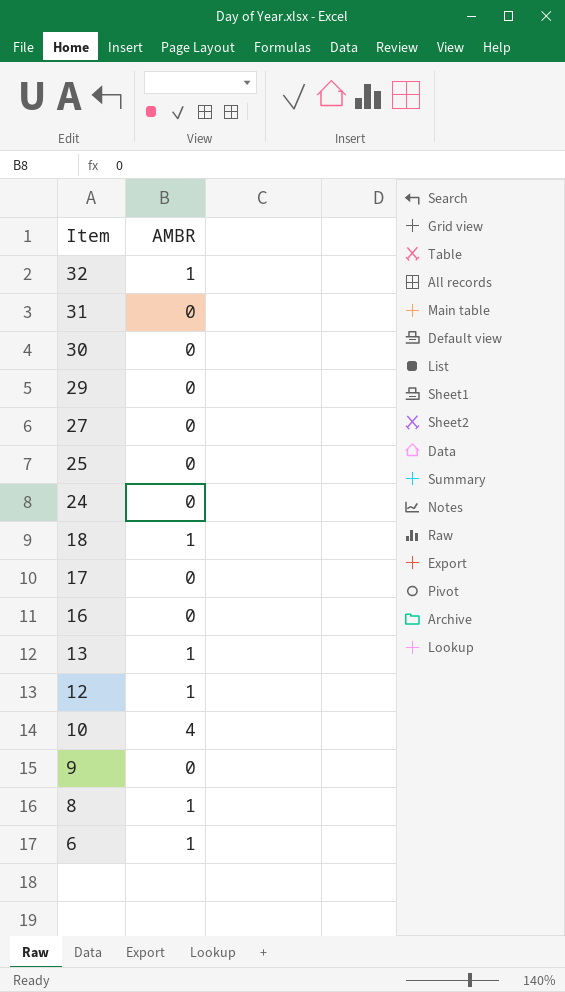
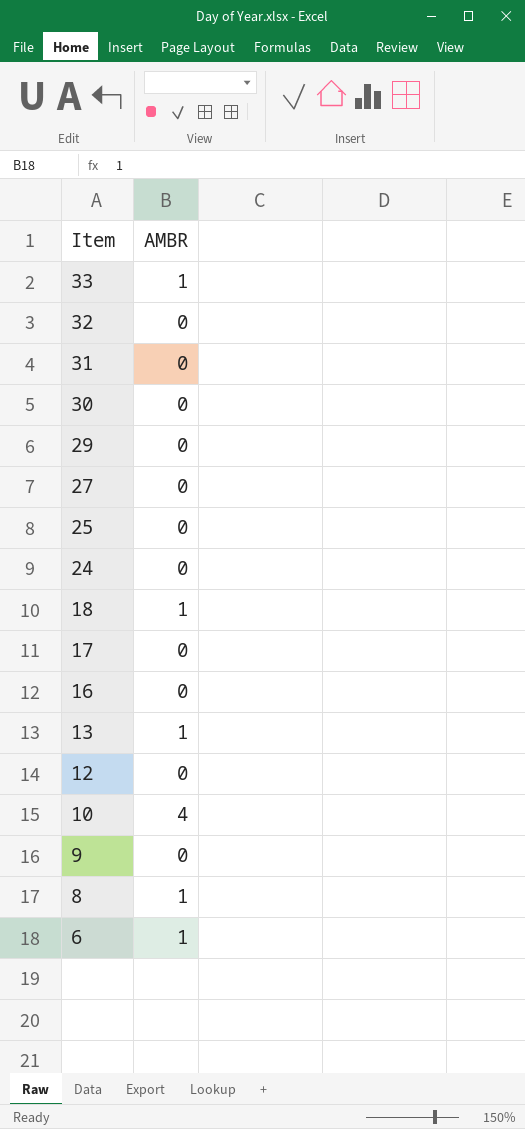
row 33: none -> 1
32 | AMBR: 1 -> 0
12 | AMBR: 1 -> 0

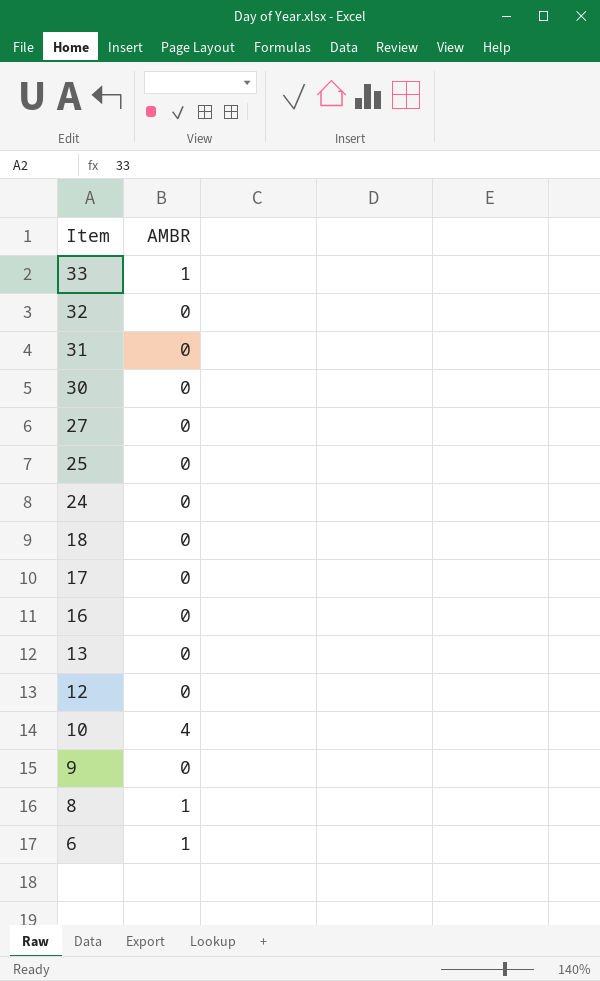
row 29: 0 -> none
18 | AMBR: 1 -> 0
13 | AMBR: 1 -> 0

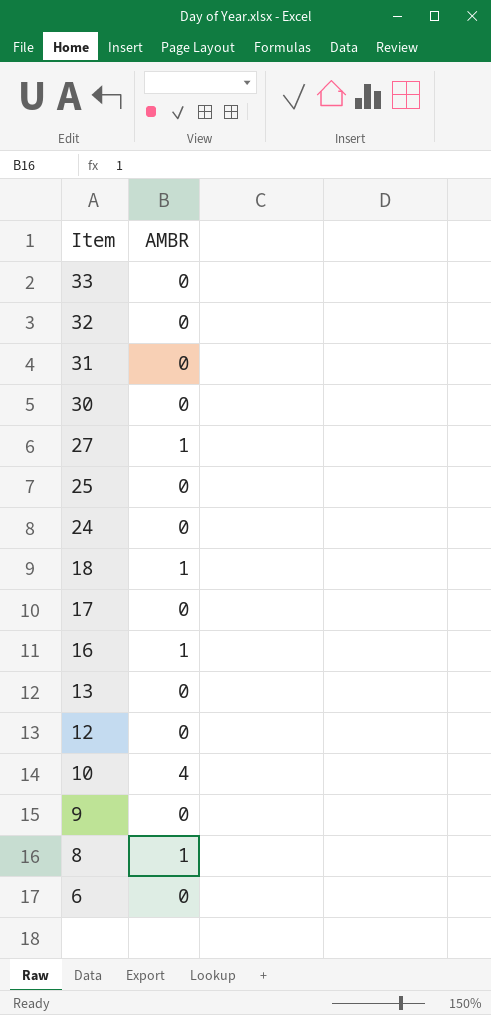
33 | AMBR: 1 -> 0
27 | AMBR: 0 -> 1
18 | AMBR: 0 -> 1
16 | AMBR: 0 -> 1
6 | AMBR: 1 -> 0

